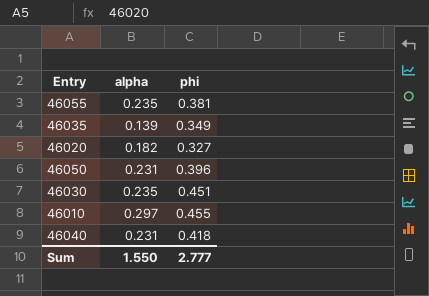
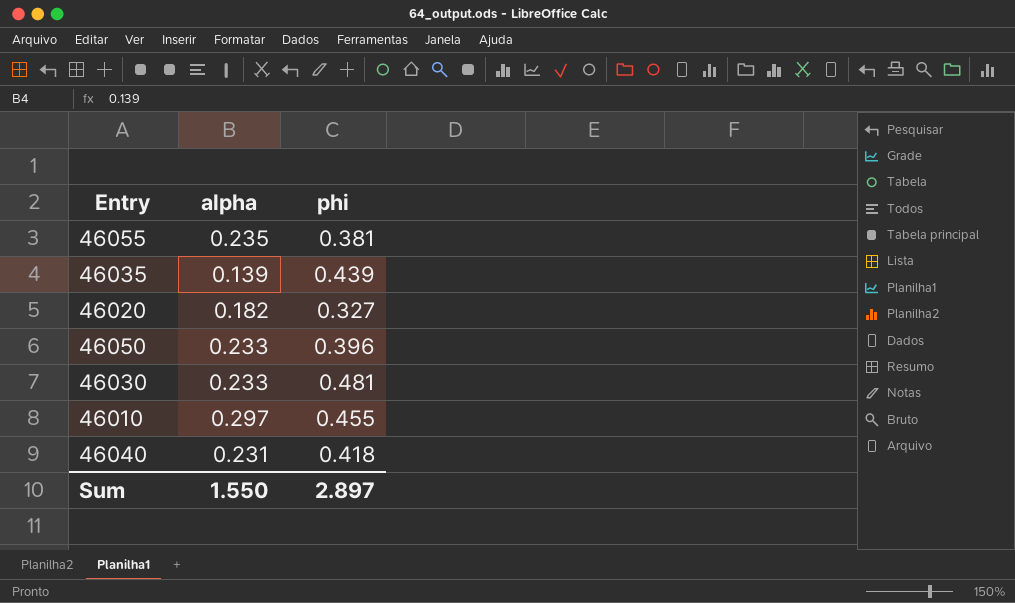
46035 | phi: 0.349 -> 0.439
46050 | alpha: 0.231 -> 0.233
46030 | alpha: 0.235 -> 0.233
46030 | phi: 0.451 -> 0.481
Sum | phi: 2.777 -> 2.897

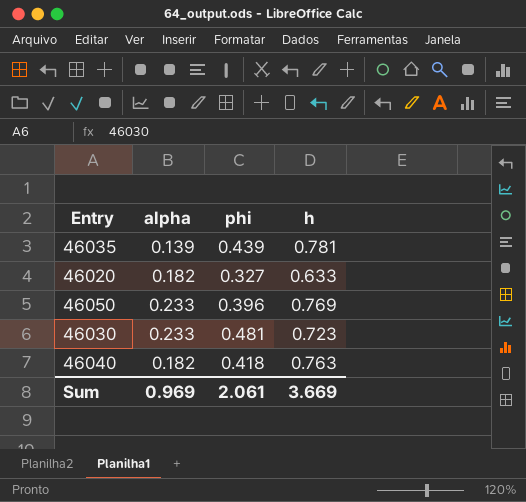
column h | position: none -> 4
row 46055: 0.235 | 0.381 -> none
row 46010: 0.297 | 0.455 -> none
46040 | alpha: 0.231 -> 0.182
Sum | alpha: 1.550 -> 0.969
Sum | phi: 2.897 -> 2.061

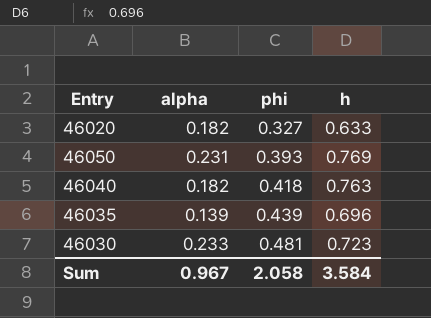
row order: none -> phi ascending
46050 | alpha: 0.233 -> 0.231
46050 | phi: 0.396 -> 0.393
46035 | h: 0.781 -> 0.696
Sum | alpha: 0.969 -> 0.967
Sum | phi: 2.061 -> 2.058
Sum | h: 3.669 -> 3.584

